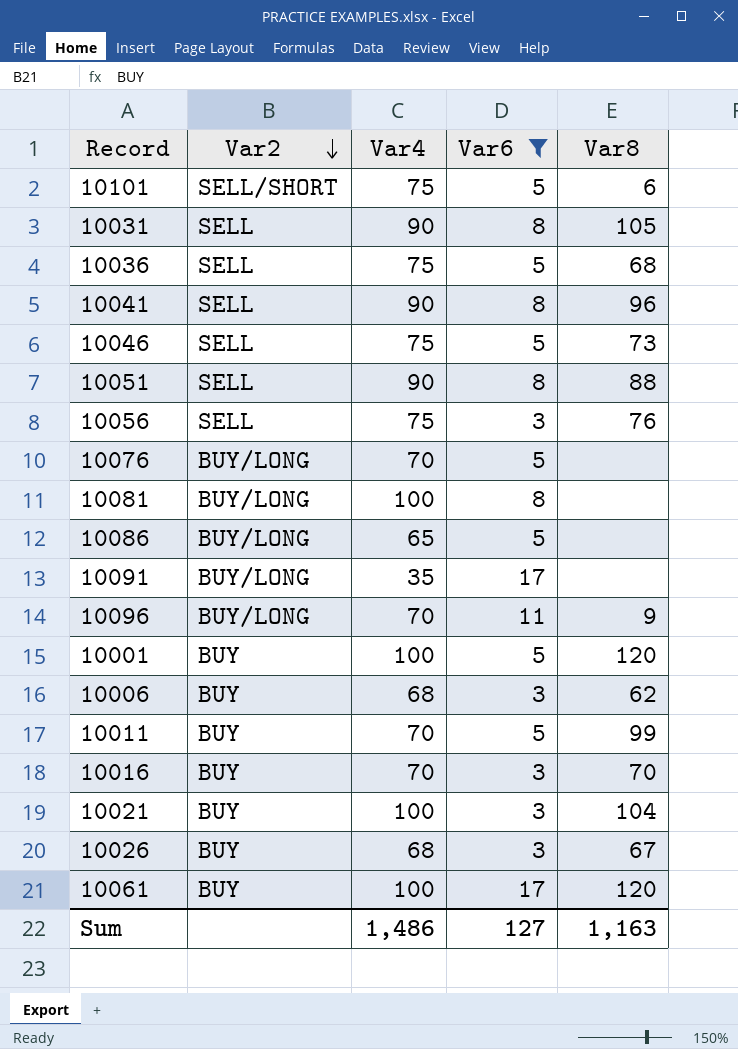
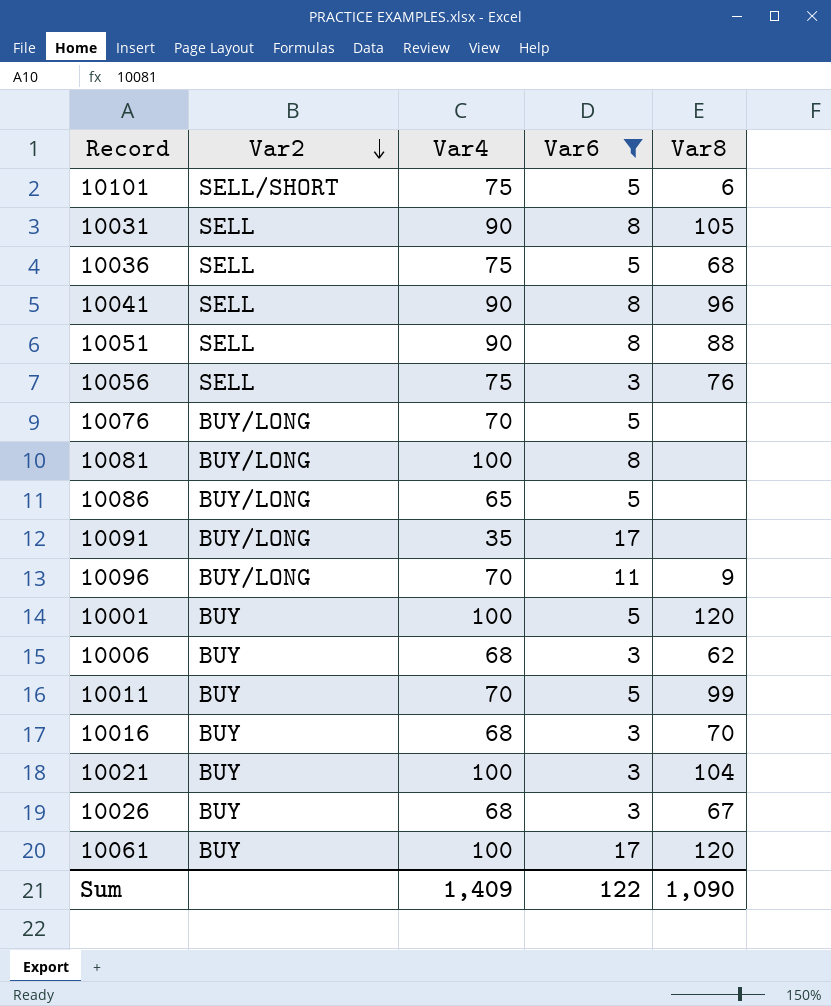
row 10046: SELL | 75 | 5 | 73 -> none
10016 | Var4: 70 -> 68
Sum | Var4: 1,486 -> 1,409
Sum | Var6: 127 -> 122
Sum | Var8: 1,163 -> 1,090

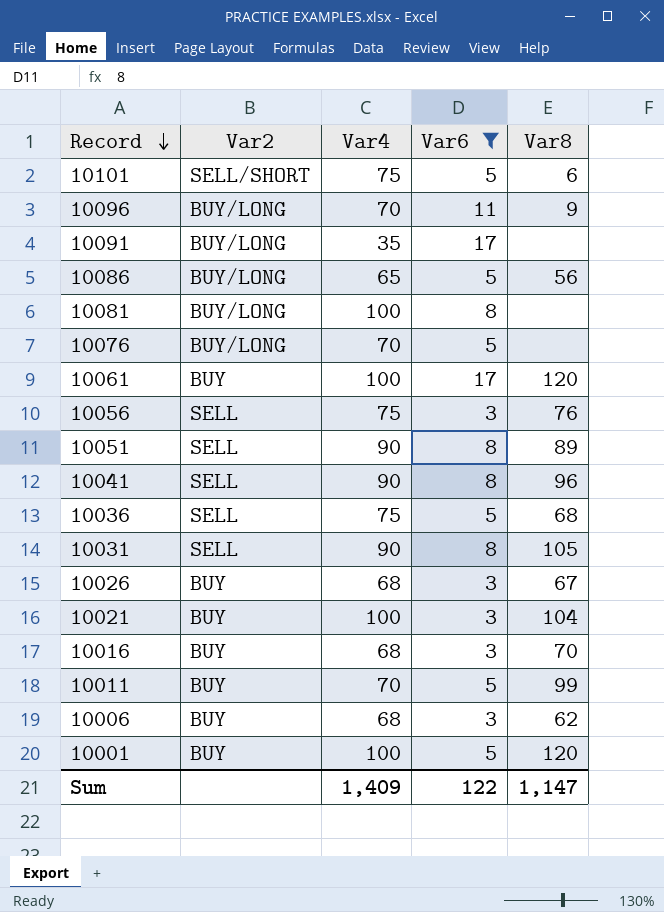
row order: Var2 descending -> Record descending
10086 | Var8: none -> 56
10051 | Var8: 88 -> 89
Sum | Var8: 1,090 -> 1,147

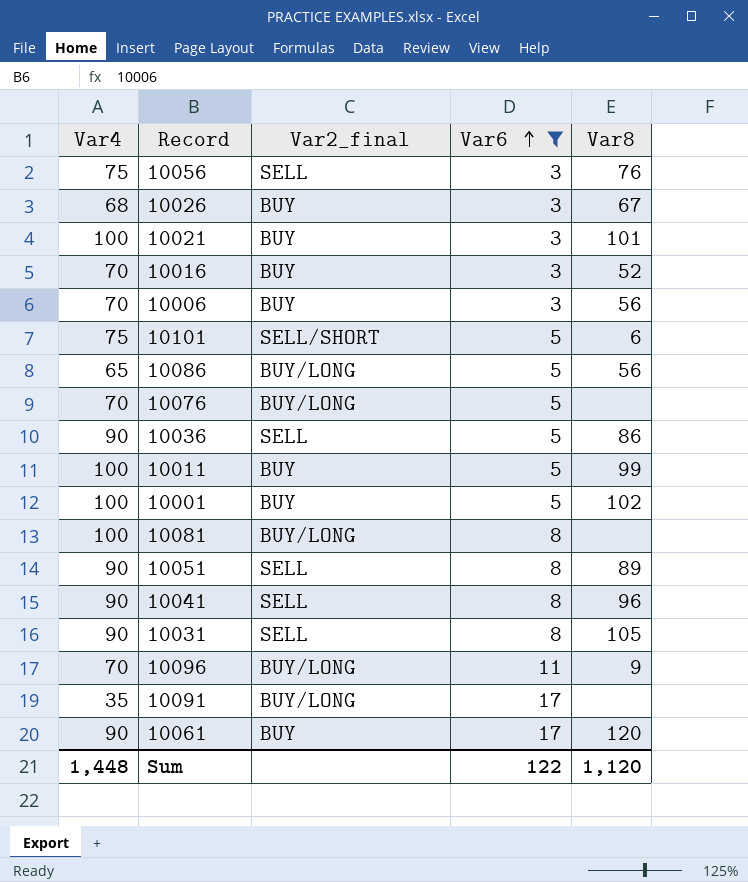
row order: Record descending -> Var6 ascending
column Var4 | position: 3 -> 1
column name: Var2 -> Var2_final
10021 | Var8: 104 -> 101
10016 | Var4: 68 -> 70
10016 | Var8: 70 -> 52
10006 | Var4: 68 -> 70
10006 | Var8: 62 -> 56
10036 | Var4: 75 -> 90
10036 | Var8: 68 -> 86
10011 | Var4: 70 -> 100
10001 | Var8: 120 -> 102
10061 | Var4: 100 -> 90
Sum | Var4: 1,409 -> 1,448
Sum | Var8: 1,147 -> 1,120

